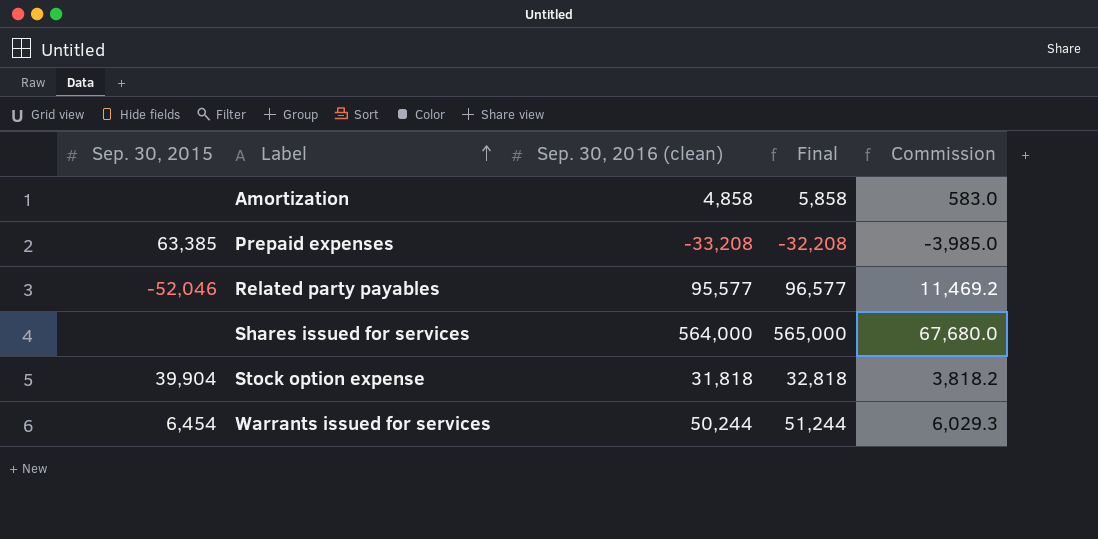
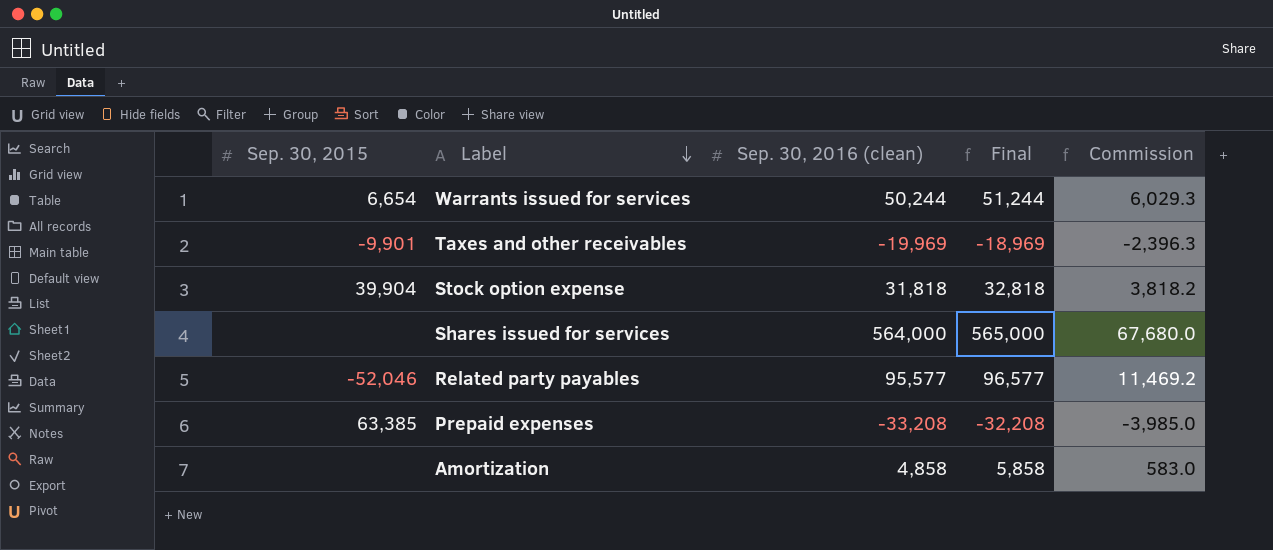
row order: Label ascending -> Label descending
Warrants issued for services | Sep. 30, 2015: 6,454 -> 6,654
row Taxes and other receivables: none -> -9,901 | -19,969 | -18,969 | -2,396.3

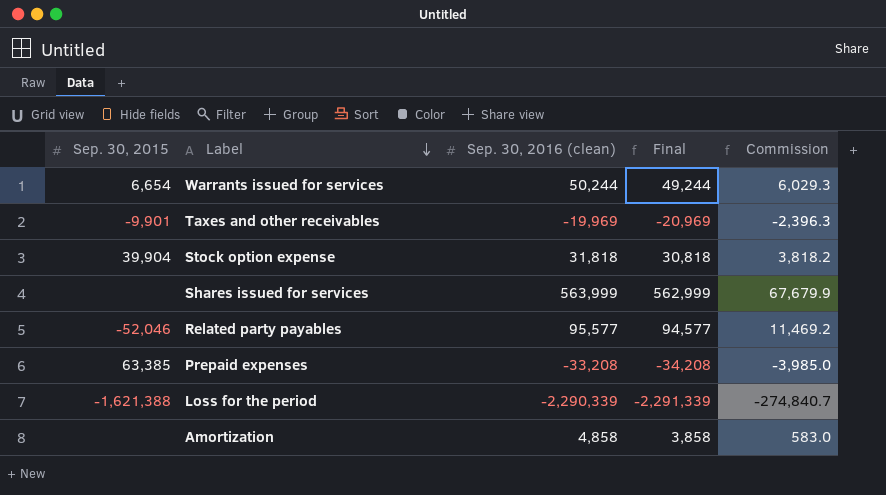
column Final | formula: [Sep. 30, 2016 (clean)] + 1000 -> [Sep. 30, 2016 (clean)] - 1000
Shares issued for services | Sep. 30, 2016 (clean): 564,000 -> 563,999
Shares issued for services | Commission: 67,680.0 -> 67,679.9
row Loss for the period: none -> -1,621,388 | -2,290,339 | -2,291,339 | -274,840.7

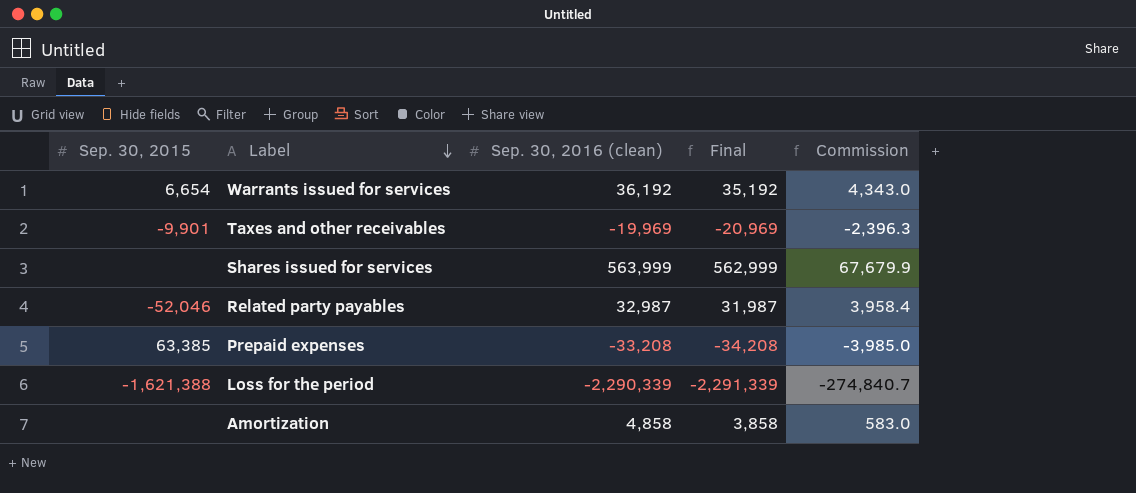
row Stock option expense: 39,904 | 31,818 | 30,818 | 3,818.2 -> none
Warrants issued for services | Sep. 30, 2016 (clean): 50,244 -> 36,192
Warrants issued for services | Final: 49,244 -> 35,192
Warrants issued for services | Commission: 6,029.3 -> 4,343.0
Related party payables | Sep. 30, 2016 (clean): 95,577 -> 32,987
Related party payables | Final: 94,577 -> 31,987
Related party payables | Commission: 11,469.2 -> 3,958.4

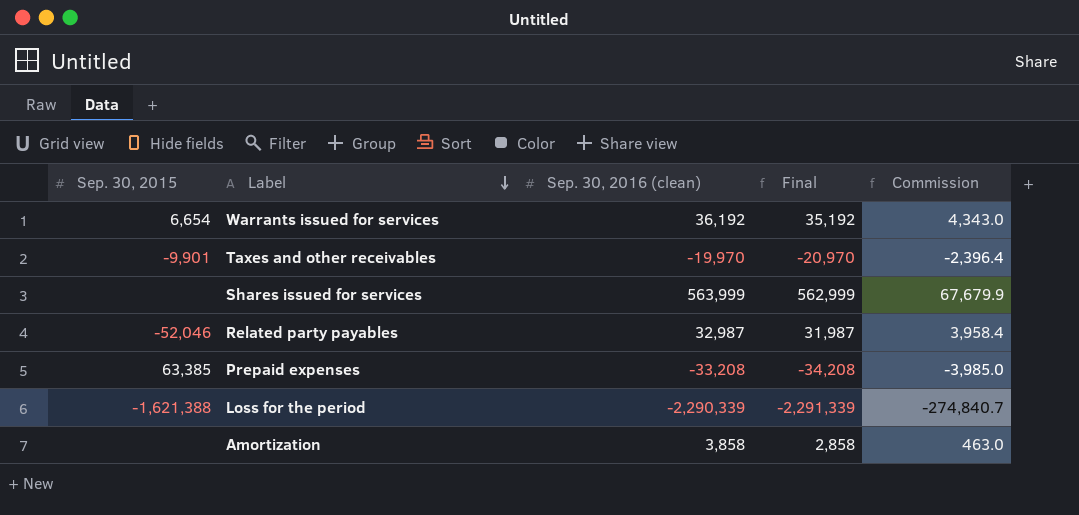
Taxes and other receivables | Sep. 30, 2016 (clean): -19,969 -> -19,970
Taxes and other receivables | Final: -20,969 -> -20,970
Taxes and other receivables | Commission: -2,396.3 -> -2,396.4
Amortization | Sep. 30, 2016 (clean): 4,858 -> 3,858
Amortization | Final: 3,858 -> 2,858
Amortization | Commission: 583.0 -> 463.0

